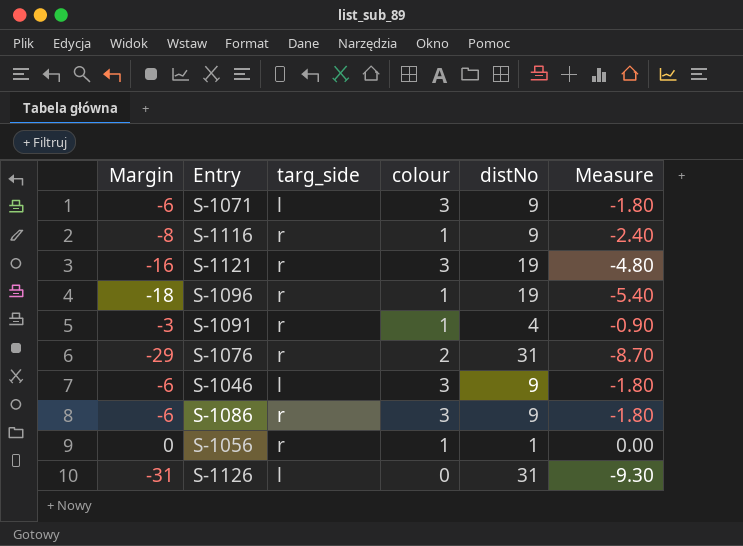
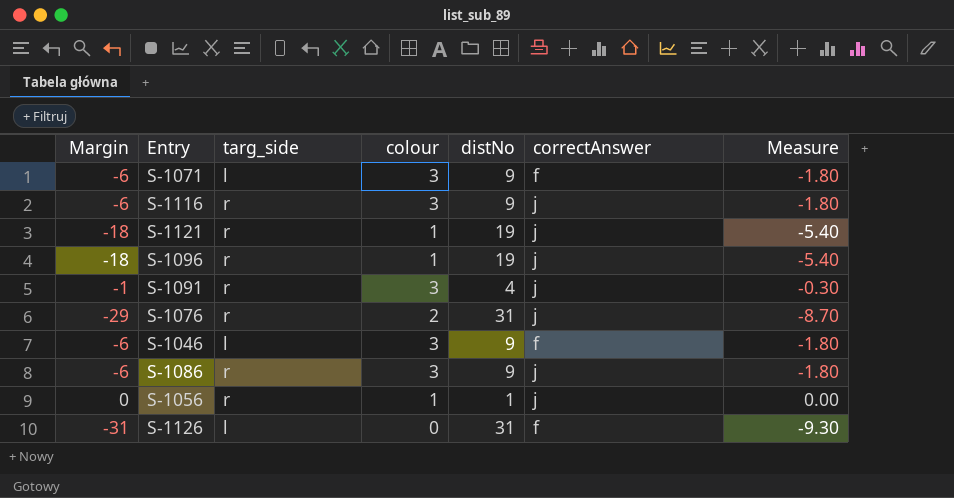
column correctAnswer | position: none -> 6
S-1116 | Margin: -8 -> -6
S-1116 | colour: 1 -> 3
S-1116 | Measure: -2.40 -> -1.80
S-1121 | Margin: -16 -> -18
S-1121 | colour: 3 -> 1
S-1121 | Measure: -4.80 -> -5.40
S-1091 | Margin: -3 -> -1
S-1091 | colour: 1 -> 3
S-1091 | Measure: -0.90 -> -0.30

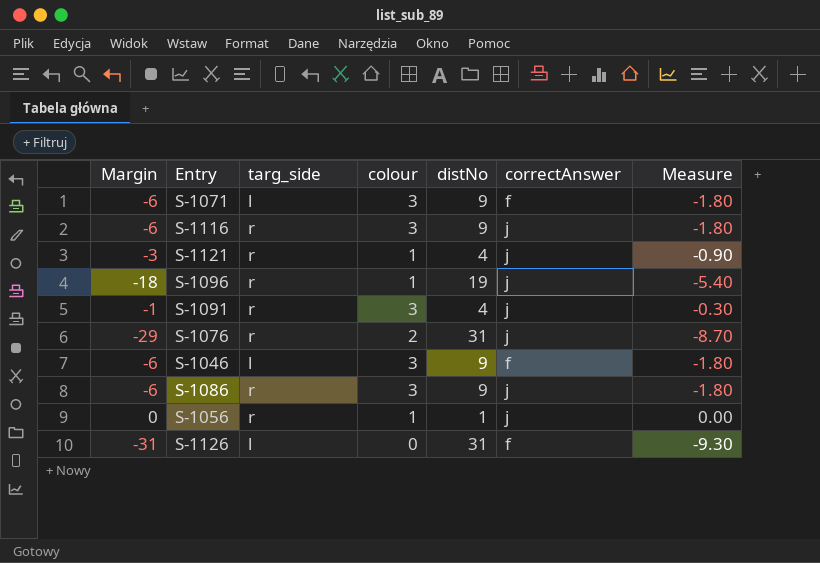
S-1121 | Margin: -18 -> -3
S-1121 | distNo: 19 -> 4
S-1121 | Measure: -5.40 -> -0.90

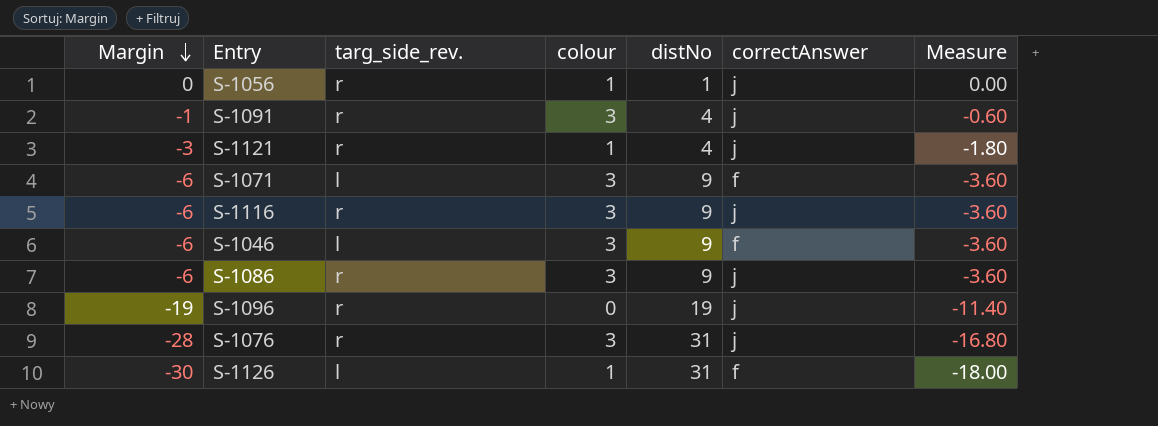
row order: none -> Margin descending
column name: targ_side -> targ_side_rev.
column Measure | formula: [Margin] * 0.3 -> [Margin] * 0.6
S-1096 | Margin: -18 -> -19
S-1096 | colour: 1 -> 0
S-1076 | Margin: -29 -> -28
S-1076 | colour: 2 -> 3
S-1126 | Margin: -31 -> -30
S-1126 | colour: 0 -> 1

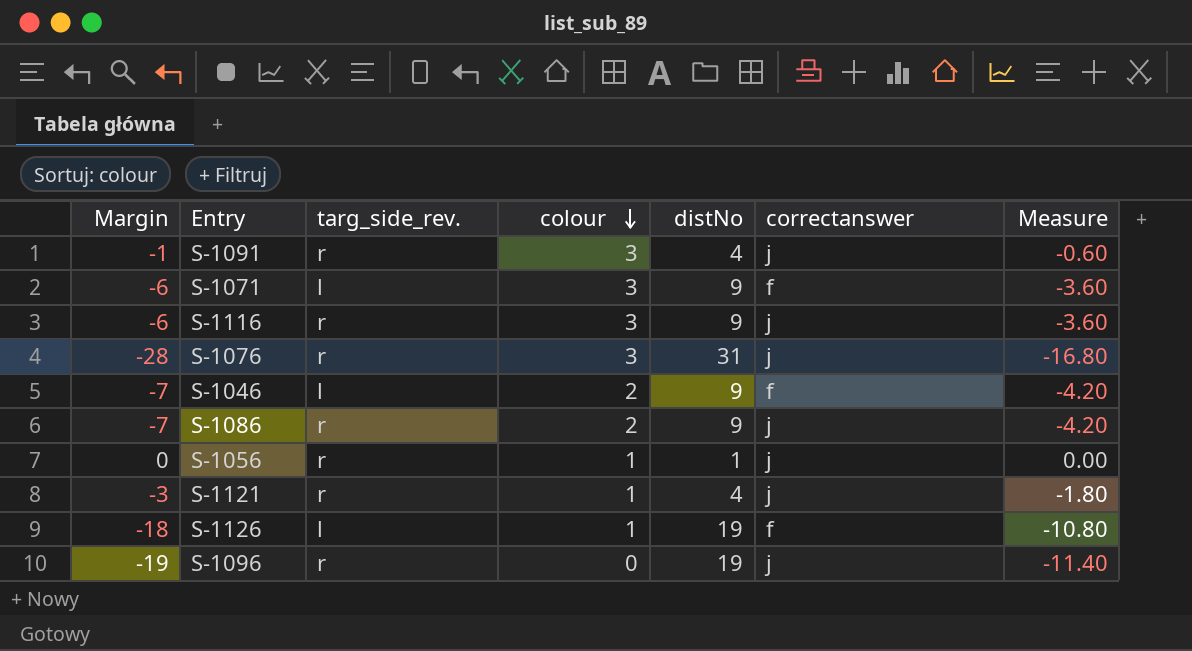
row order: Margin descending -> colour descending
column name: correctAnswer -> correctanswer
S-1046 | Margin: -6 -> -7
S-1046 | colour: 3 -> 2
S-1046 | Measure: -3.60 -> -4.20
S-1086 | Margin: -6 -> -7
S-1086 | colour: 3 -> 2
S-1086 | Measure: -3.60 -> -4.20
S-1126 | Margin: -30 -> -18
S-1126 | distNo: 31 -> 19
S-1126 | Measure: -18.00 -> -10.80

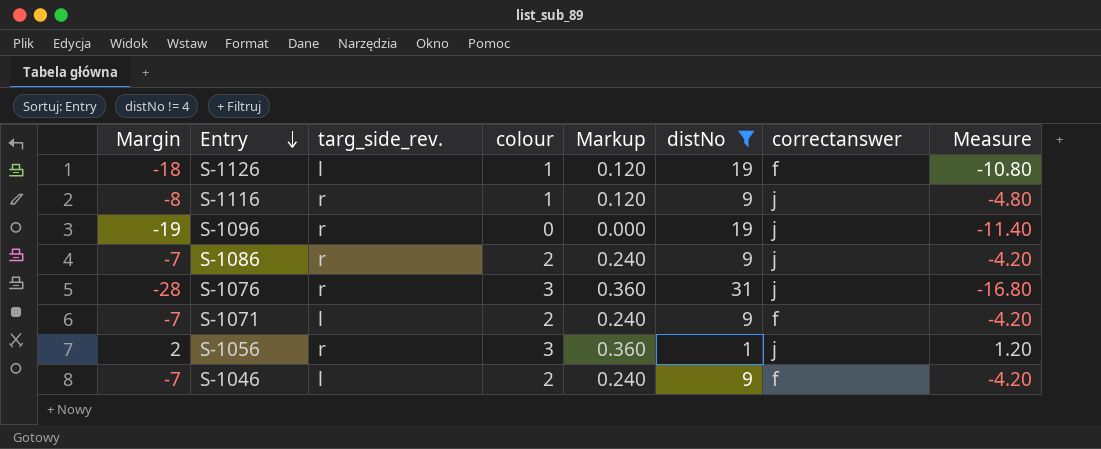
filter: none -> distNo != 4
row order: colour descending -> Entry descending
column Markup | formula: none -> [colour] * 0.12
S-1116 | Margin: -6 -> -8
S-1116 | colour: 3 -> 1
S-1116 | Measure: -3.60 -> -4.80
S-1071 | Margin: -6 -> -7
S-1071 | colour: 3 -> 2
S-1071 | Measure: -3.60 -> -4.20
S-1056 | Margin: 0 -> 2
S-1056 | colour: 1 -> 3
S-1056 | Measure: 0.00 -> 1.20

